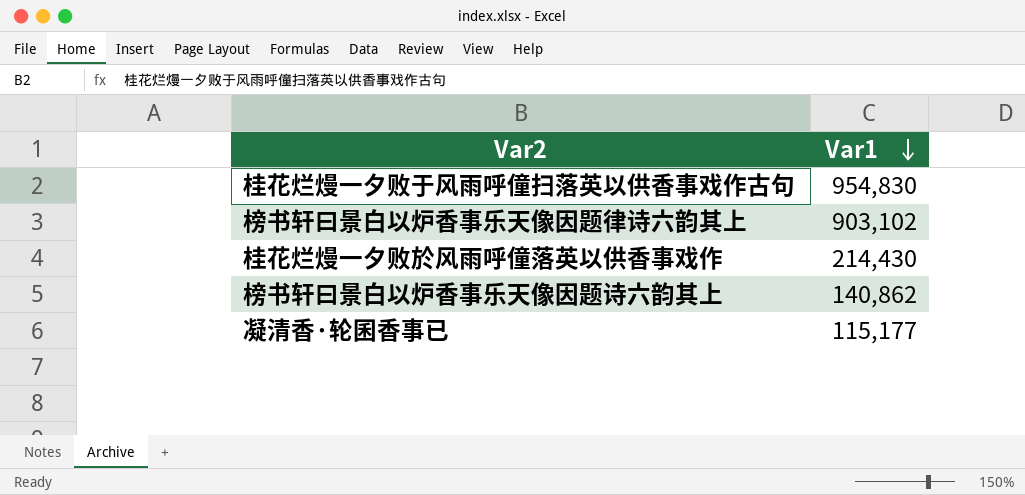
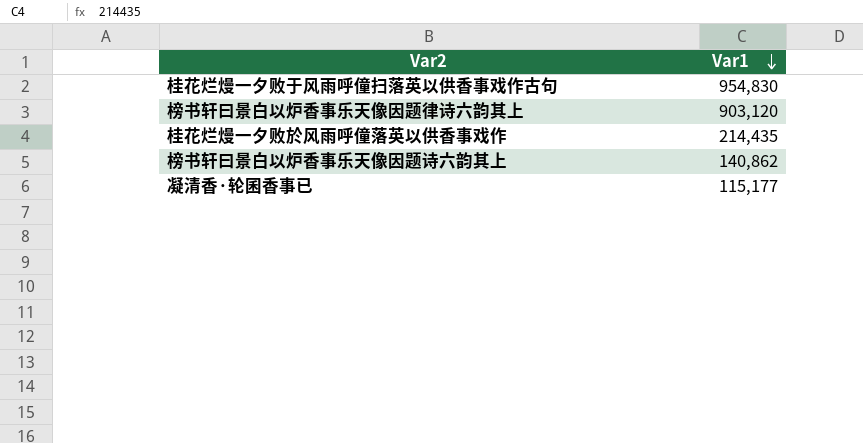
榜书轩曰景白以炉香事乐天像因题律诗六韵其上 | Var1: 903,102 -> 903,120
桂花烂熳一夕败於风雨呼僮落英以供香事戏作 | Var1: 214,430 -> 214,435

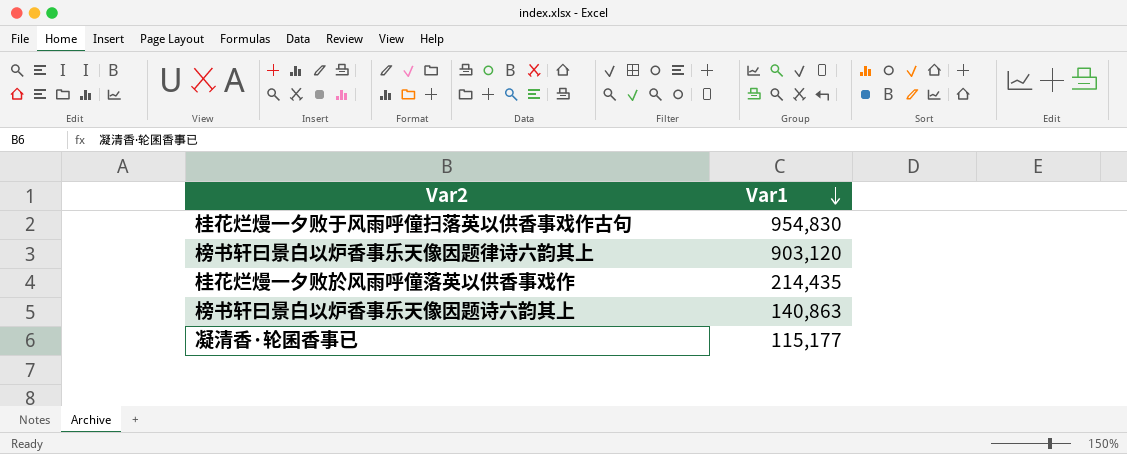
榜书轩曰景白以炉香事乐天像因题诗六韵其上 | Var1: 140,862 -> 140,863

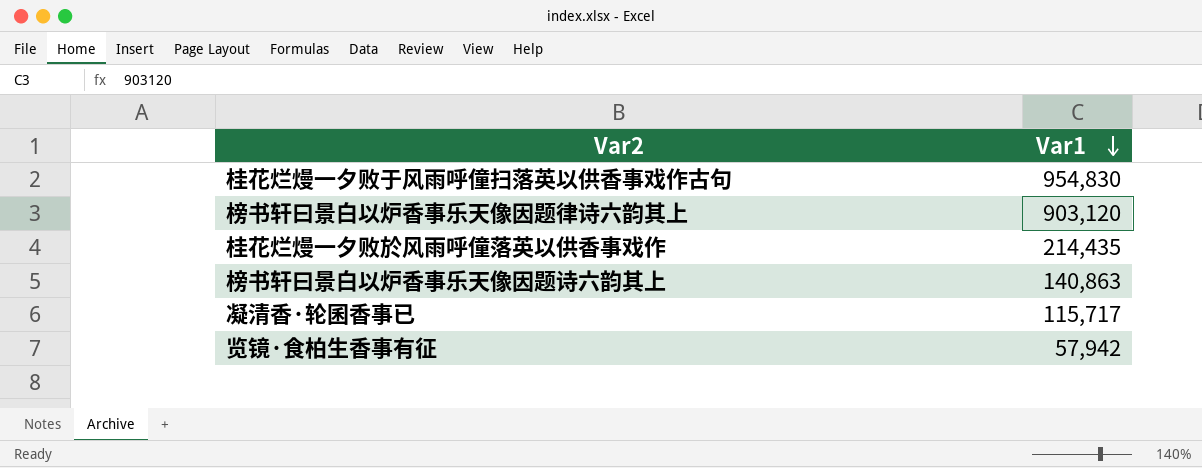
凝清香·轮囷香事已 | Var1: 115,177 -> 115,717
row 览镜·食柏生香事有征: none -> 57,942

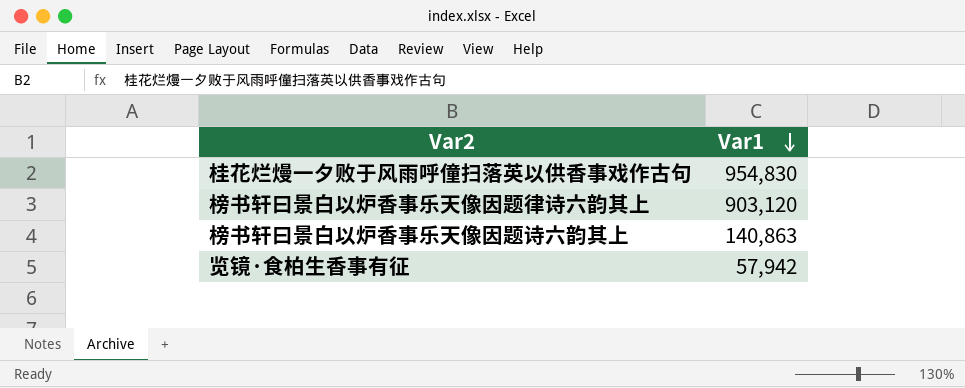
row 桂花烂熳一夕败於风雨呼僮落英以供香事戏作: 214,435 -> none
row 凝清香·轮囷香事已: 115,717 -> none

